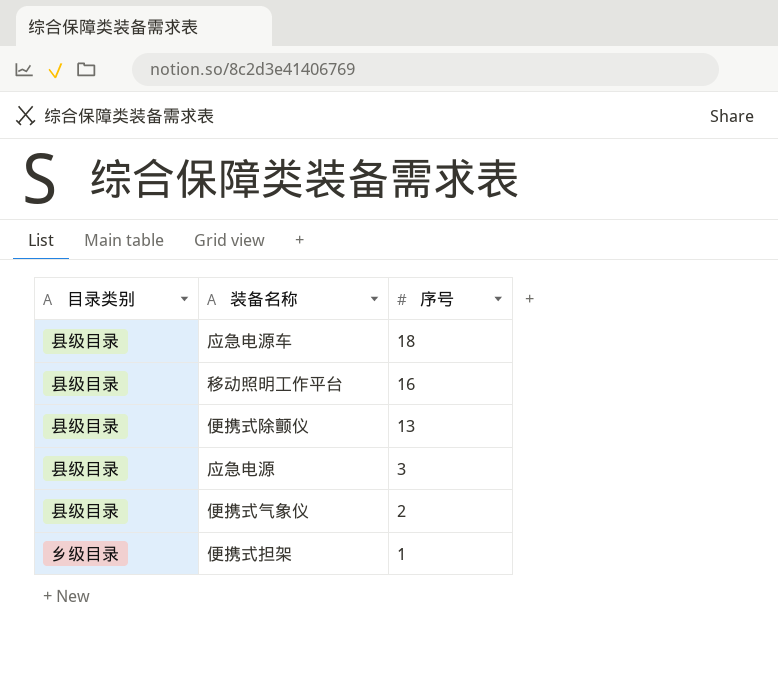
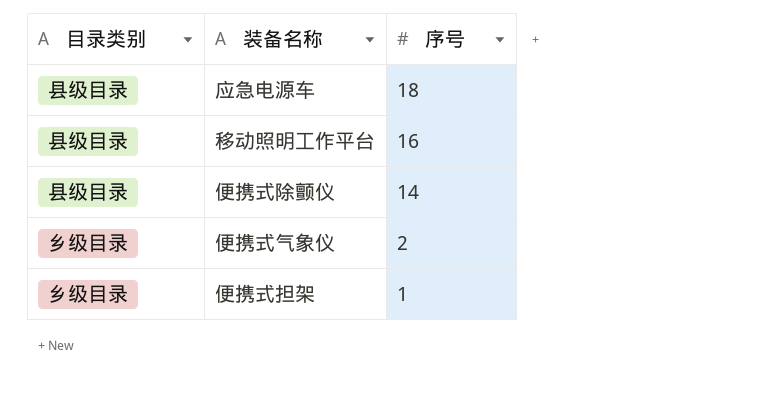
row 应急电源: 县级目录 | 3 -> none
便携式除颤仪 | 序号: 13 -> 14
便携式气象仪 | 目录类别: 县级目录 -> 乡级目录

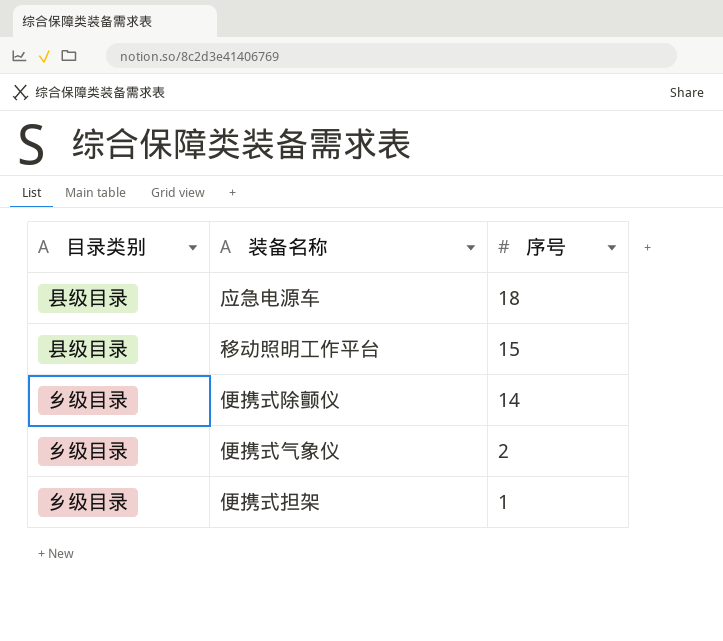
移动照明工作平台 | 序号: 16 -> 15
便携式除颤仪 | 目录类别: 县级目录 -> 乡级目录

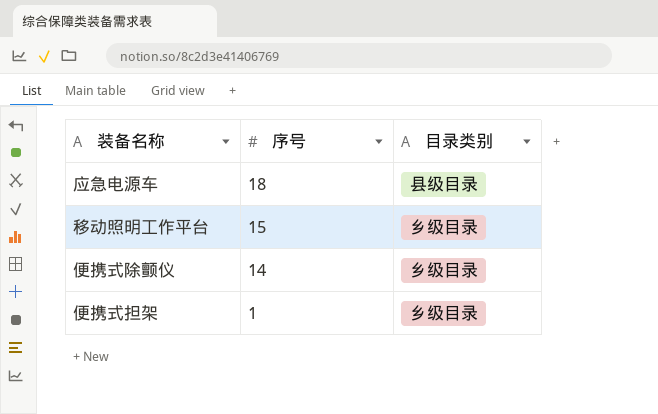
column 目录类别 | position: 1 -> 3
row 便携式气象仪: 乡级目录 | 2 -> none
移动照明工作平台 | 目录类别: 县级目录 -> 乡级目录

